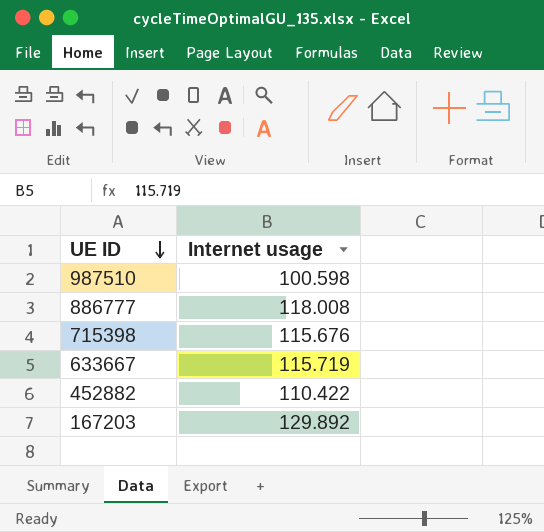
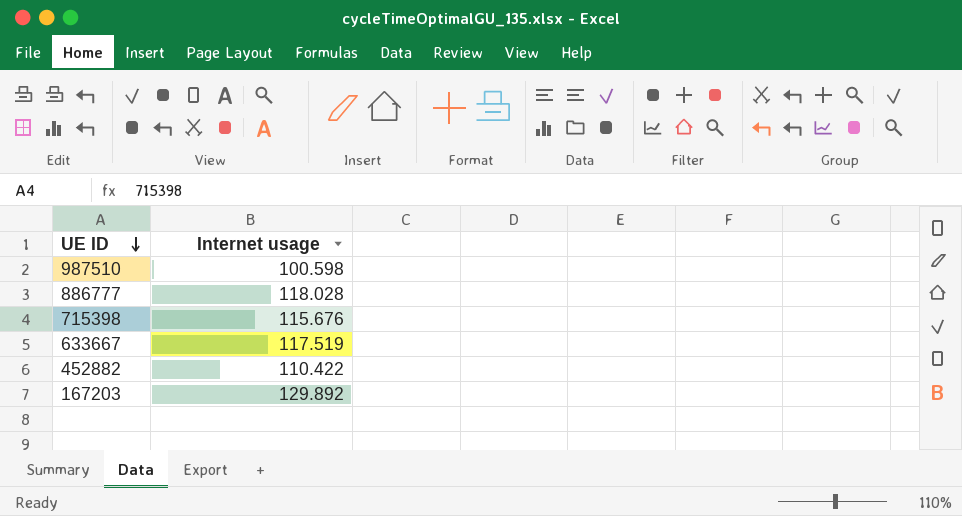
886777 | Internet usage: 118.008 -> 118.028
633667 | Internet usage: 115.719 -> 117.519

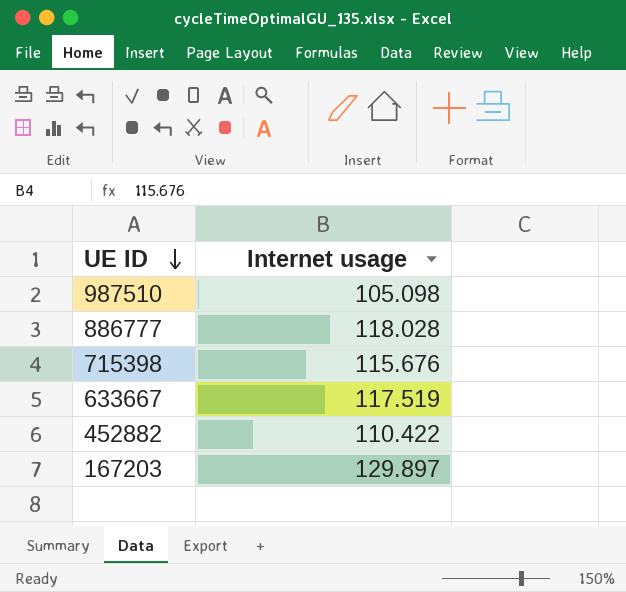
987510 | Internet usage: 100.598 -> 105.098
167203 | Internet usage: 129.892 -> 129.897

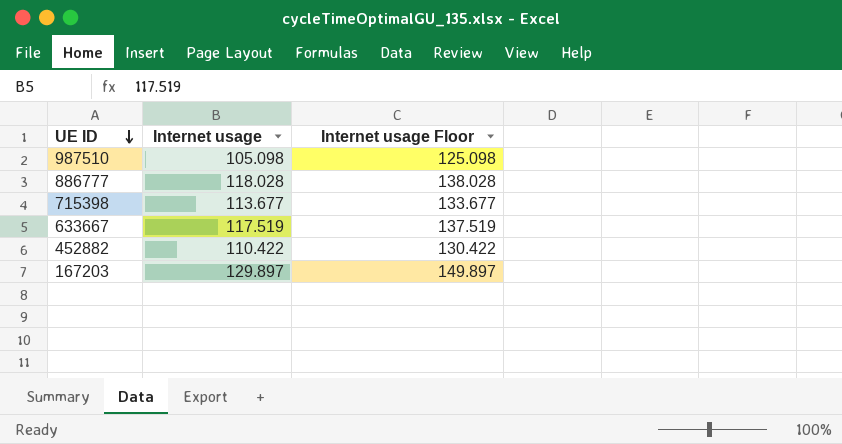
column Internet usage Floor | formula: none -> [Internet usage] + 20
715398 | Internet usage: 115.676 -> 113.677

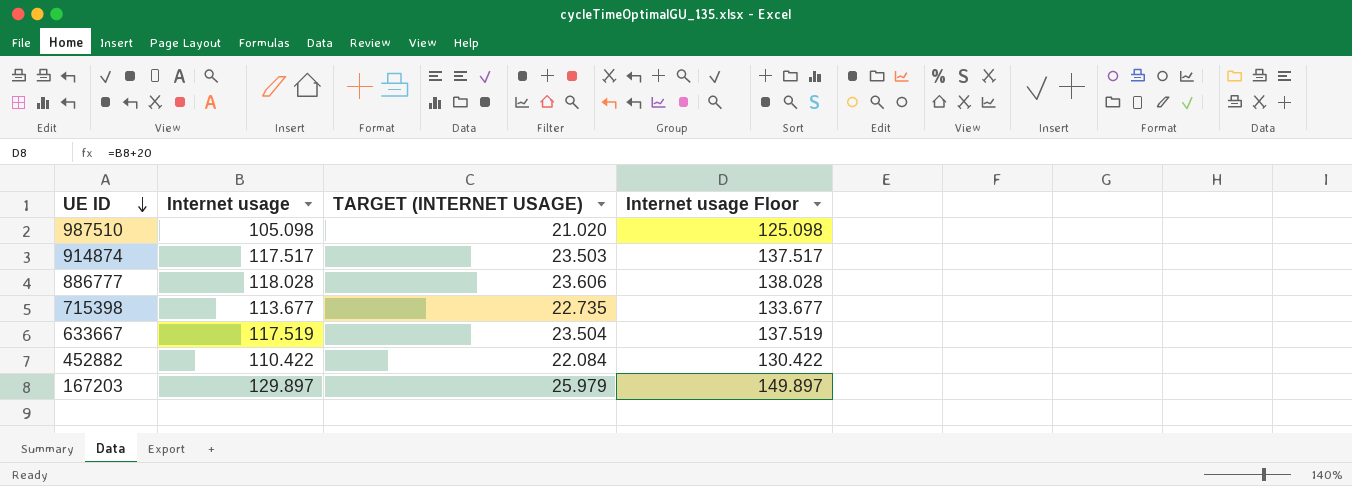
column TARGET (INTERNET USAGE) | formula: none -> [Internet usage] * 0.2
row 914874: none -> 117.517 | 23.503 | 137.517

